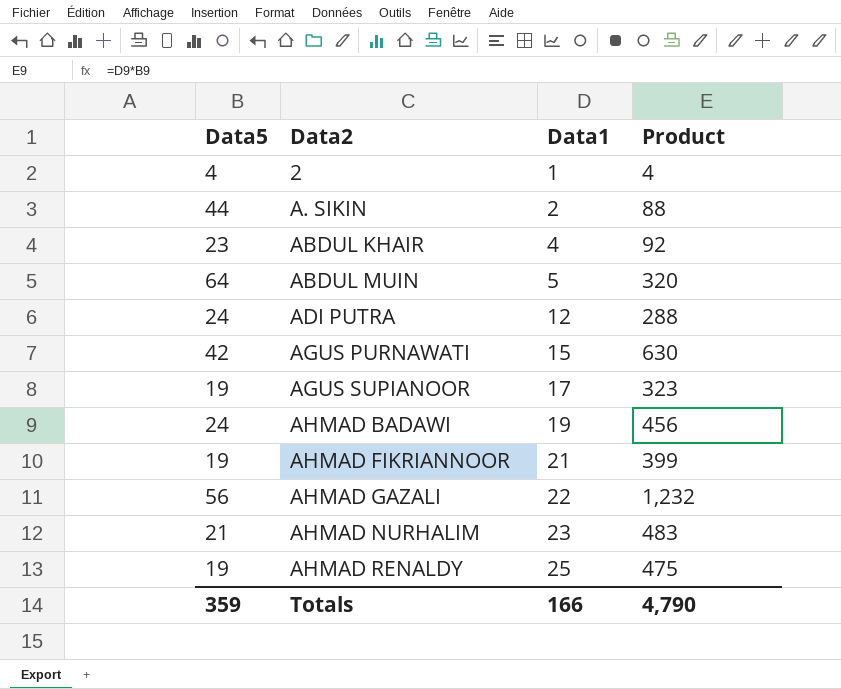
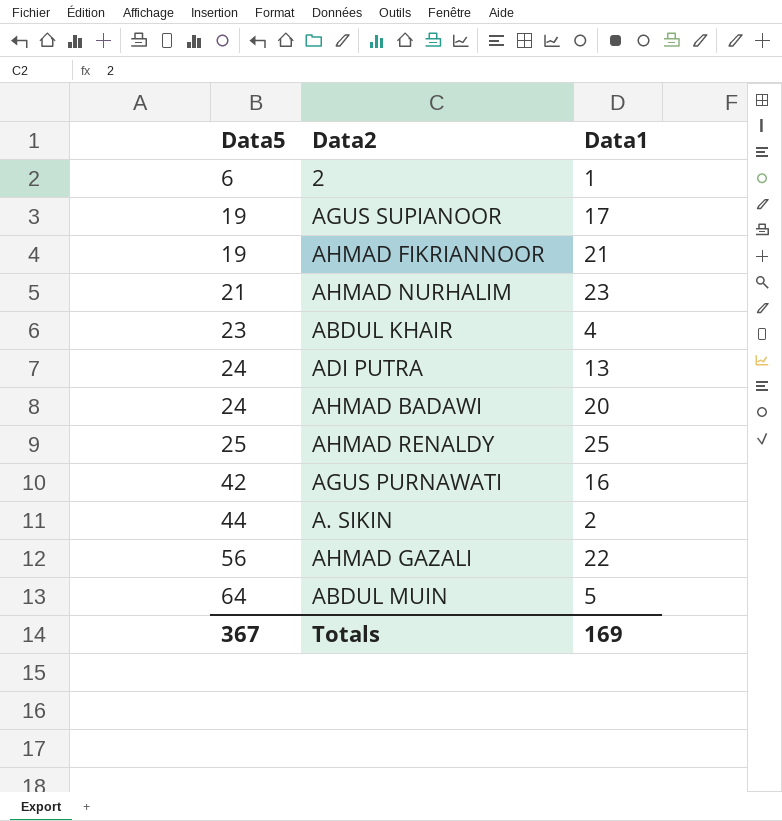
row order: Data2 ascending -> Data5 ascending
column Product | formula: [Data5] * [Data1] -> none
2 | Data5: 4 -> 6
ADI PUTRA | Data1: 12 -> 13
AHMAD BADAWI | Data1: 19 -> 20
AHMAD RENALDY | Data5: 19 -> 25
AGUS PURNAWATI | Data1: 15 -> 16
Totals | Data5: 359 -> 367
Totals | Data1: 166 -> 169

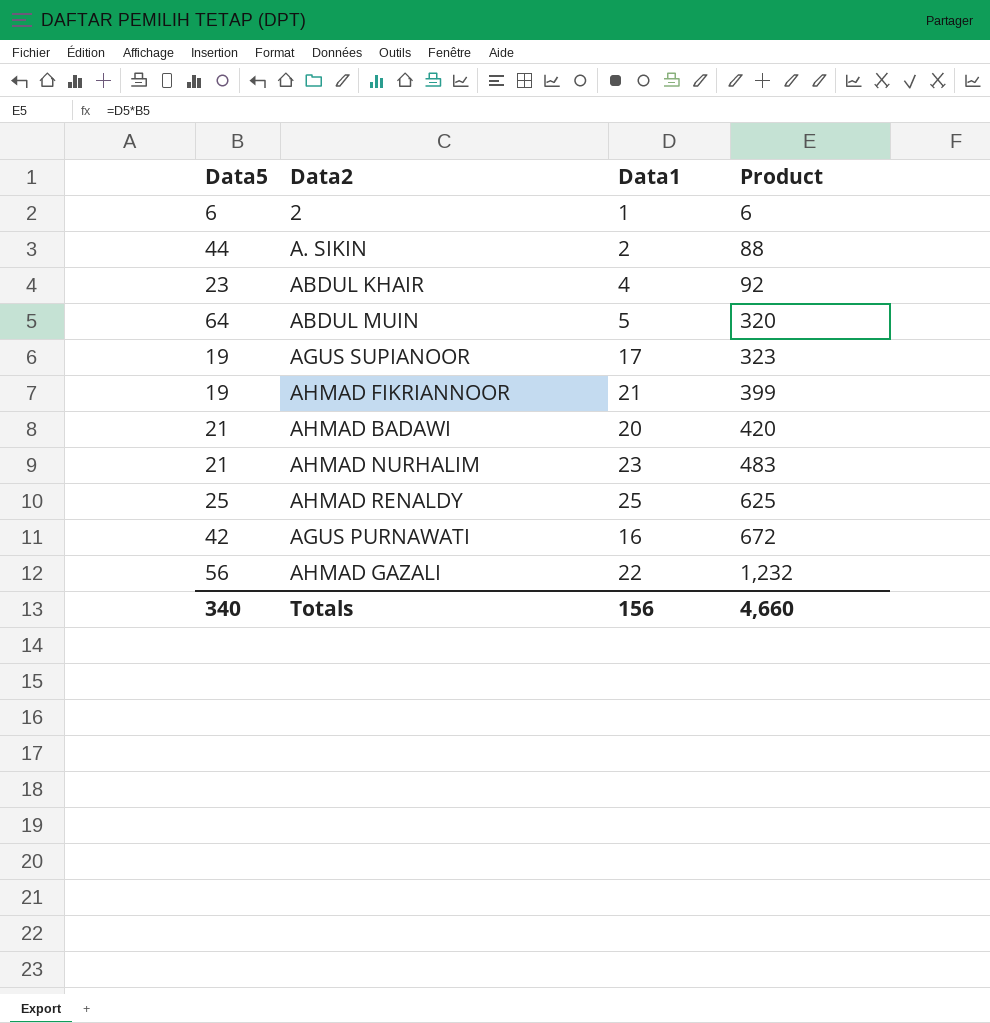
row order: Data5 ascending -> Product ascending
column Product | formula: none -> [Data5] * [Data1]
row ADI PUTRA: 24 | 13 -> none
AHMAD BADAWI | Data5: 24 -> 21
Totals | Data5: 367 -> 340
Totals | Data1: 169 -> 156

